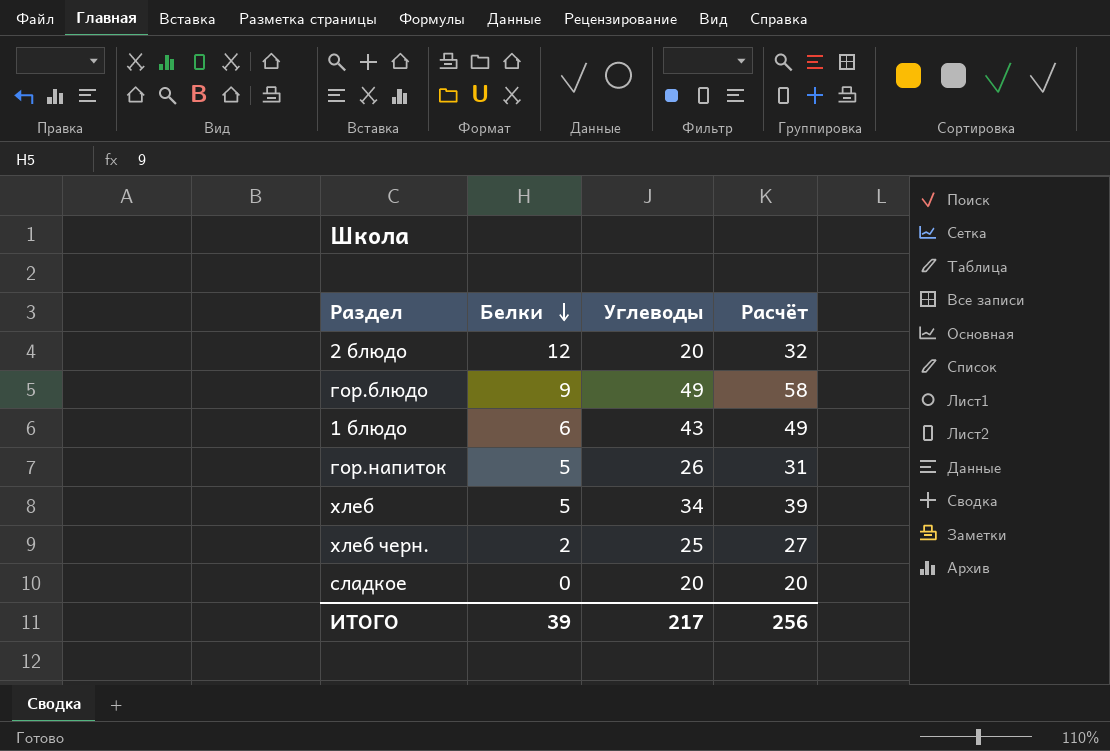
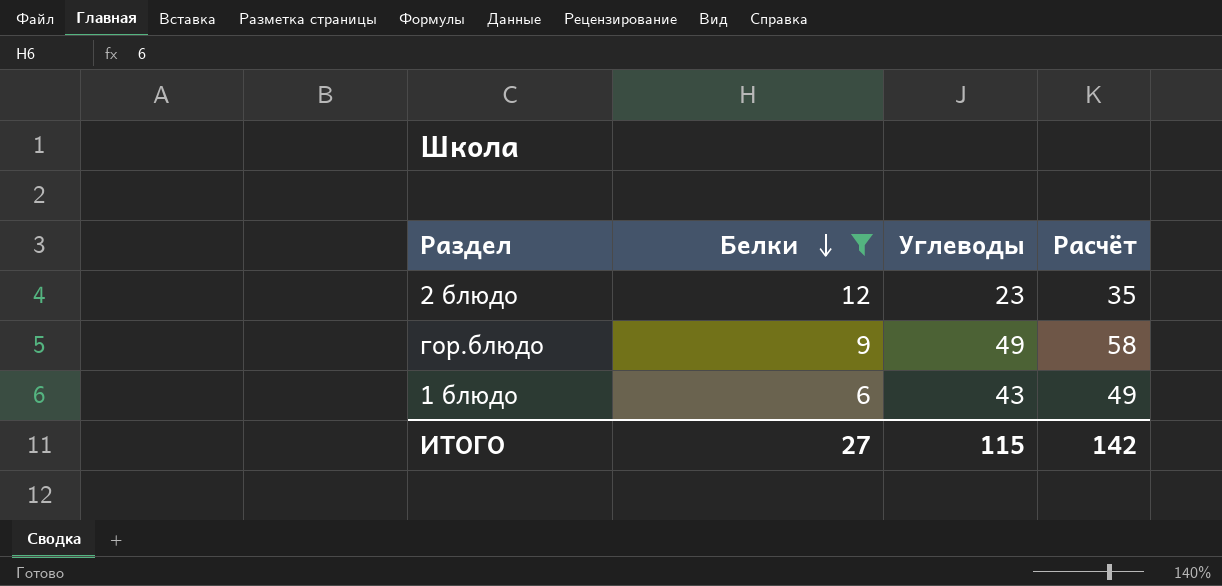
filter: none -> Белки >= 6
2 блюдо | Углеводы: 20 -> 23
2 блюдо | Расчёт: 32 -> 35
ИТОГО | Белки: 39 -> 27
ИТОГО | Углеводы: 217 -> 115
ИТОГО | Расчёт: 256 -> 142

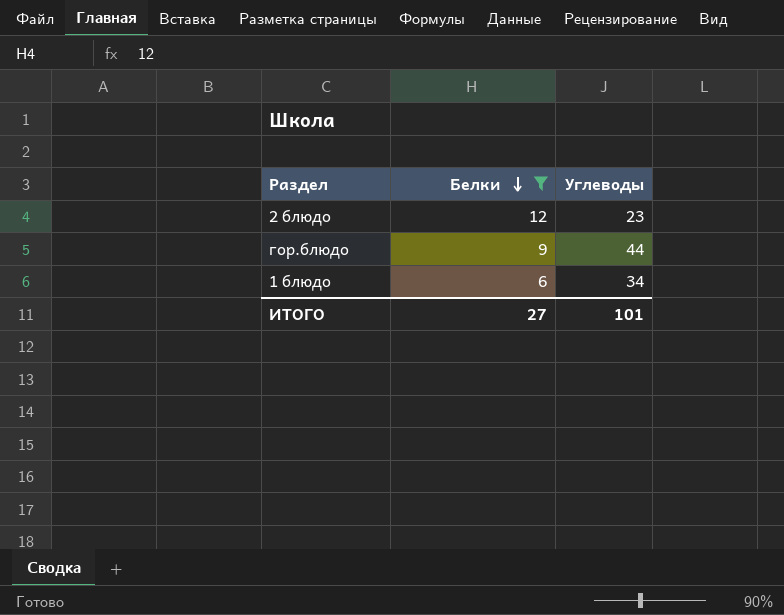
column Расчёт | formula: [Белки] + [Углеводы] -> none
гор.блюдо | Углеводы: 49 -> 44
1 блюдо | Углеводы: 43 -> 34
ИТОГО | Углеводы: 115 -> 101

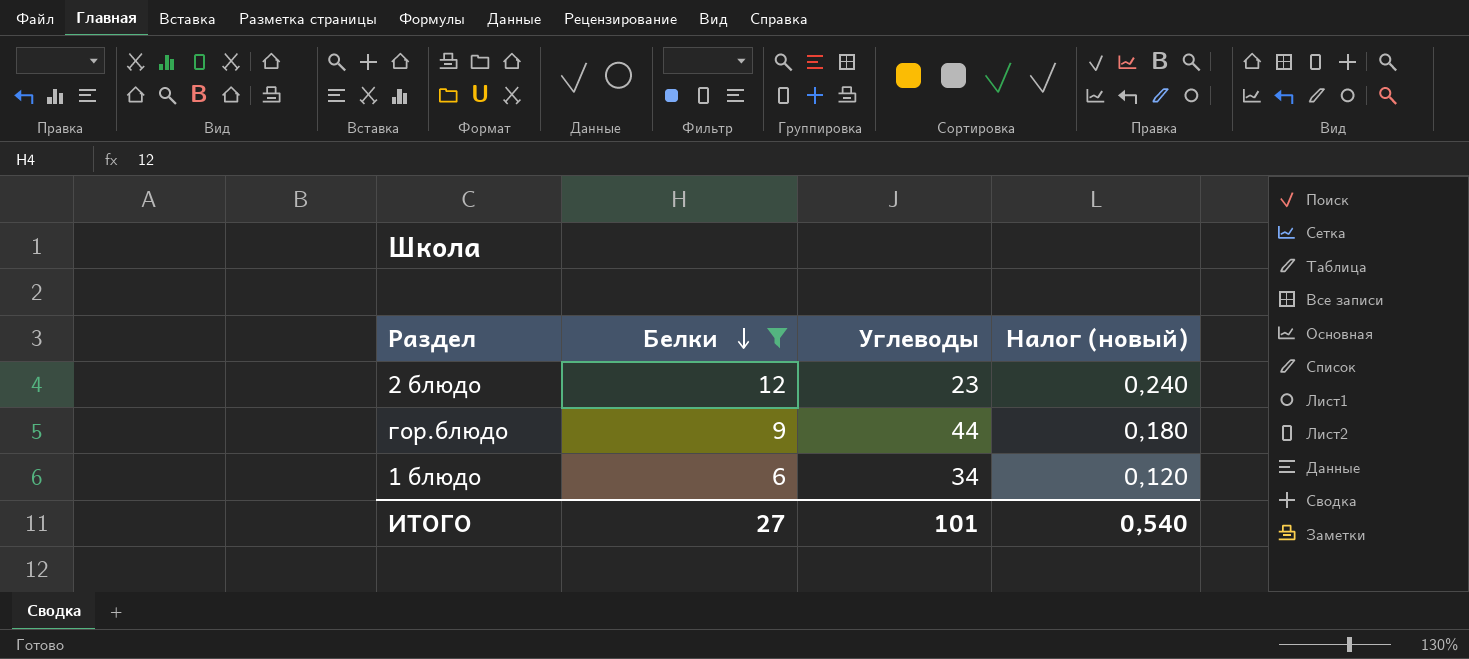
column Налог (новый) | formula: none -> [Белки] * 0,02

